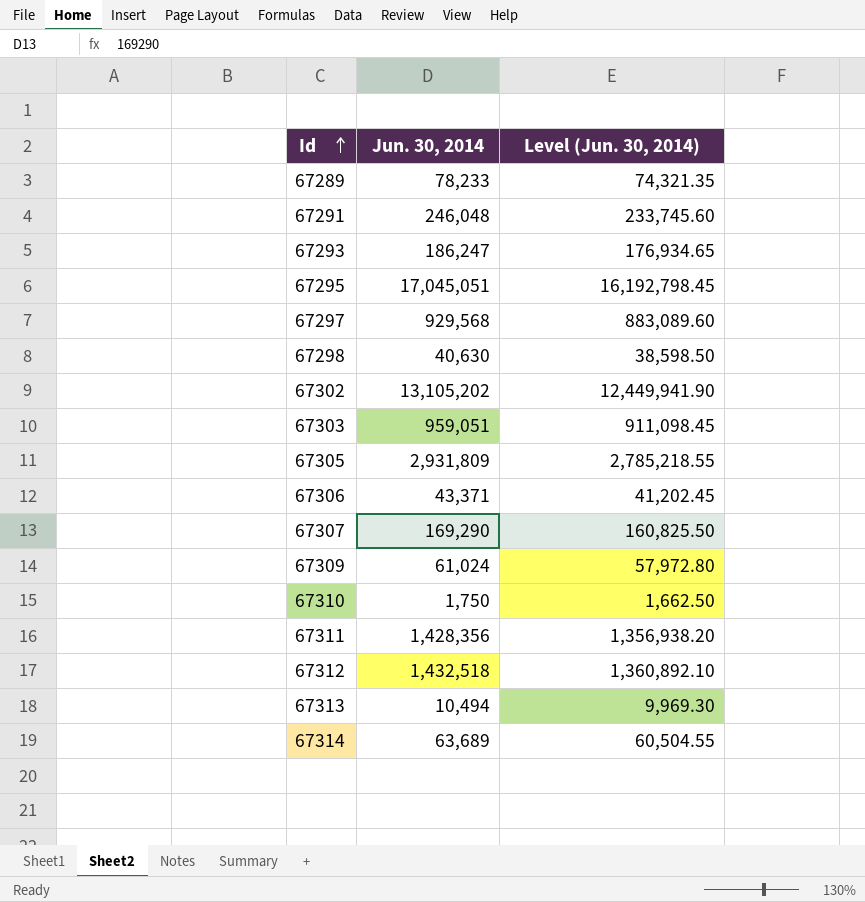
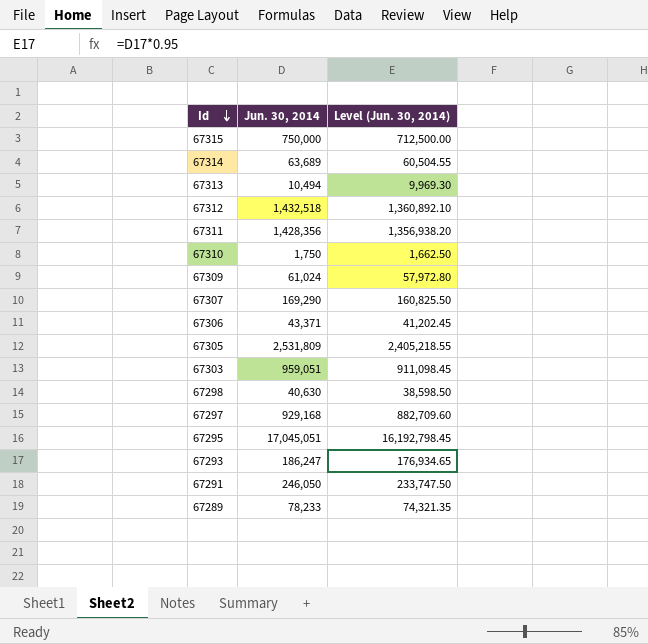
row order: Id ascending -> Id descending
row 67302: 13,105,202 | 12,449,941.90 -> none
row 67315: none -> 750,000 | 712,500.00
67305 | Jun. 30, 2014: 2,931,809 -> 2,531,809
67305 | Level (Jun. 30, 2014): 2,785,218.55 -> 2,405,218.55
67297 | Jun. 30, 2014: 929,568 -> 929,168
67297 | Level (Jun. 30, 2014): 883,089.60 -> 882,709.60
67291 | Jun. 30, 2014: 246,048 -> 246,050
67291 | Level (Jun. 30, 2014): 233,745.60 -> 233,747.50

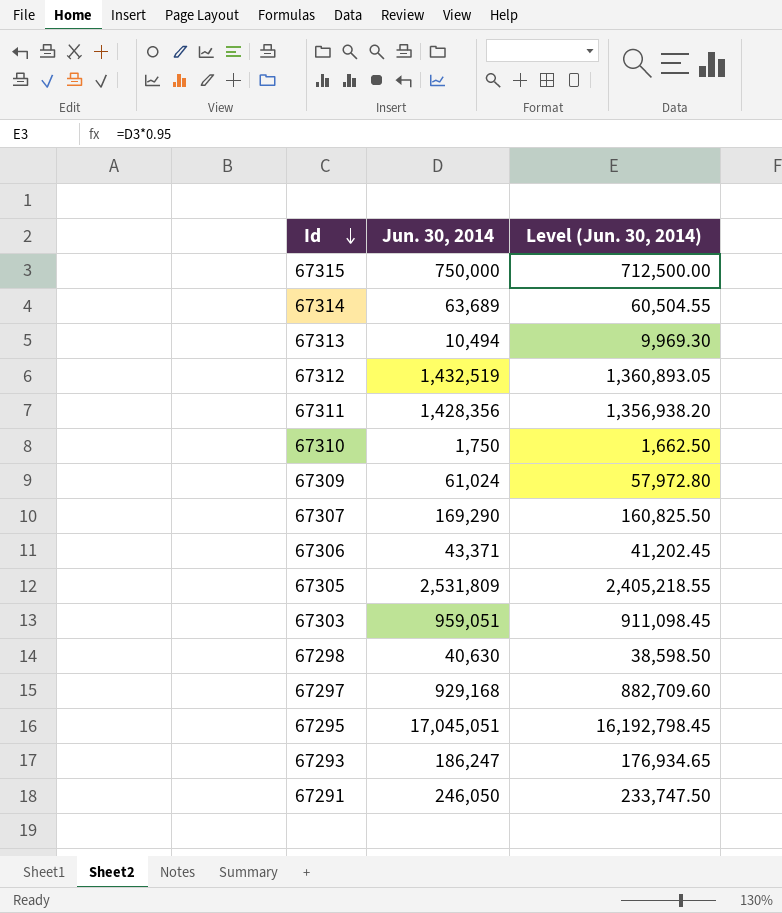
row 67289: 78,233 | 74,321.35 -> none
67312 | Jun. 30, 2014: 1,432,518 -> 1,432,519
67312 | Level (Jun. 30, 2014): 1,360,892.10 -> 1,360,893.05

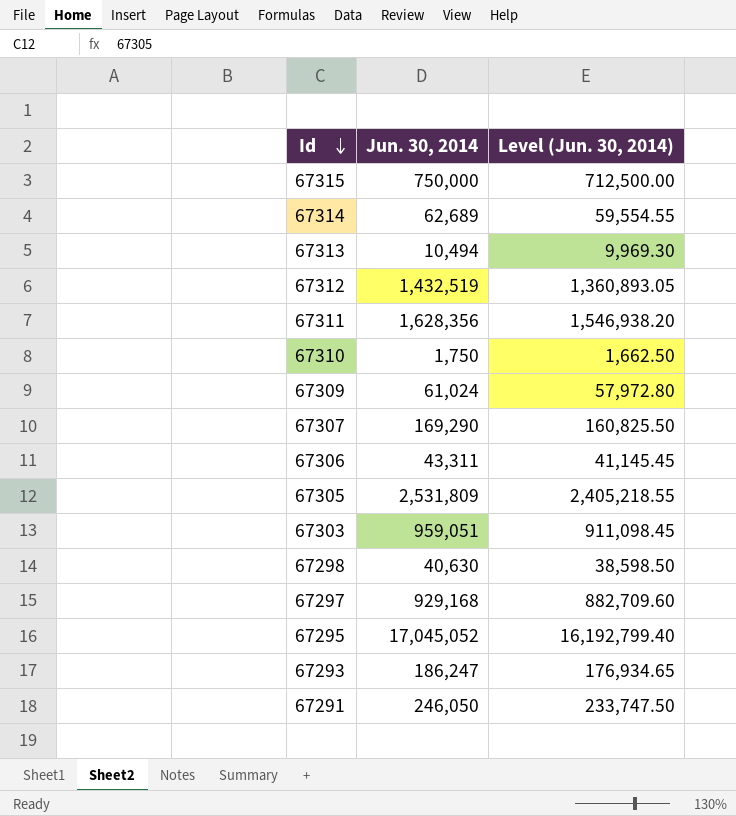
67314 | Jun. 30, 2014: 63,689 -> 62,689
67314 | Level (Jun. 30, 2014): 60,504.55 -> 59,554.55
67311 | Jun. 30, 2014: 1,428,356 -> 1,628,356
67311 | Level (Jun. 30, 2014): 1,356,938.20 -> 1,546,938.20
67306 | Jun. 30, 2014: 43,371 -> 43,311
67306 | Level (Jun. 30, 2014): 41,202.45 -> 41,145.45
67295 | Jun. 30, 2014: 17,045,051 -> 17,045,052
67295 | Level (Jun. 30, 2014): 16,192,798.45 -> 16,192,799.40

